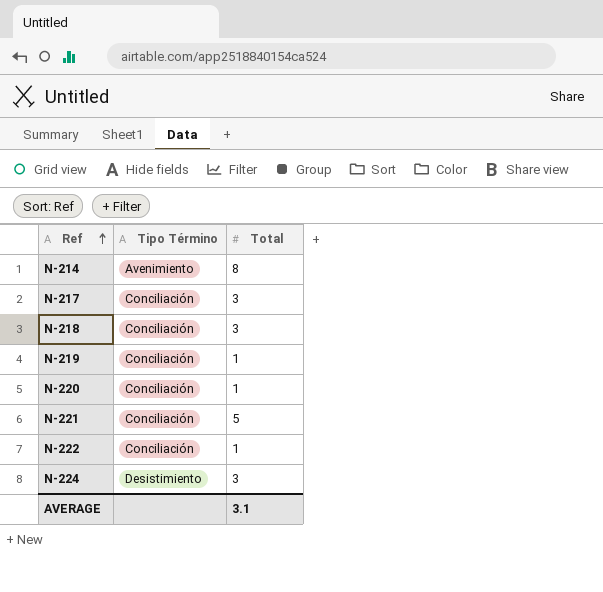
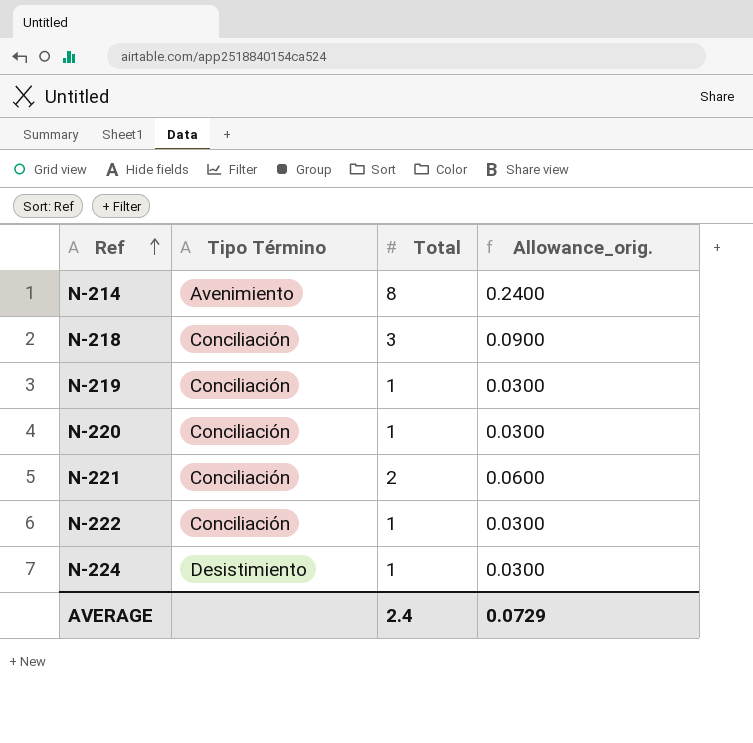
column Allowance_orig. | formula: none -> [Total] * 0.03
row N-217: Conciliación | 3 -> none
N-221 | Total: 5 -> 2
N-224 | Total: 3 -> 1
AVERAGE | Total: 3.1 -> 2.4

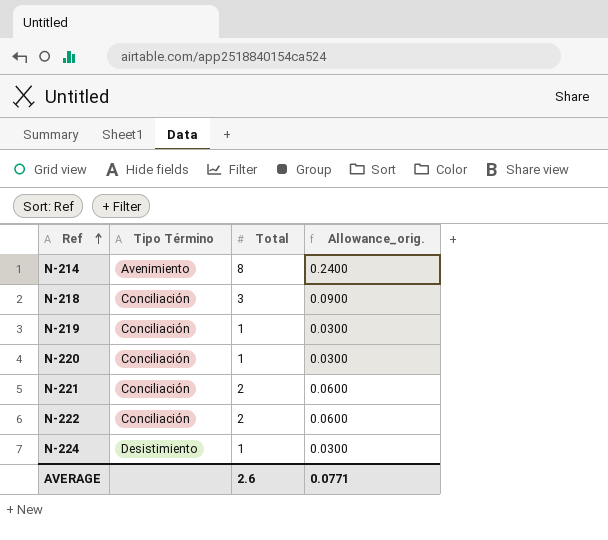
N-222 | Total: 1 -> 2
N-222 | Allowance_orig.: 0.0300 -> 0.0600
AVERAGE | Total: 2.4 -> 2.6
AVERAGE | Allowance_orig.: 0.0729 -> 0.0771

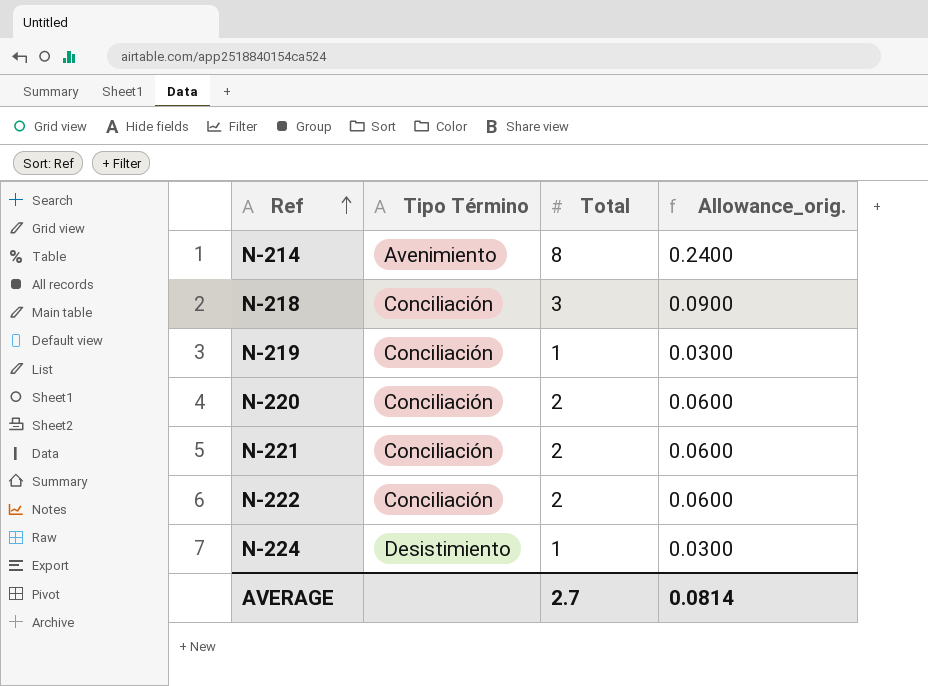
N-220 | Total: 1 -> 2
N-220 | Allowance_orig.: 0.0300 -> 0.0600
AVERAGE | Total: 2.6 -> 2.7
AVERAGE | Allowance_orig.: 0.0771 -> 0.0814

